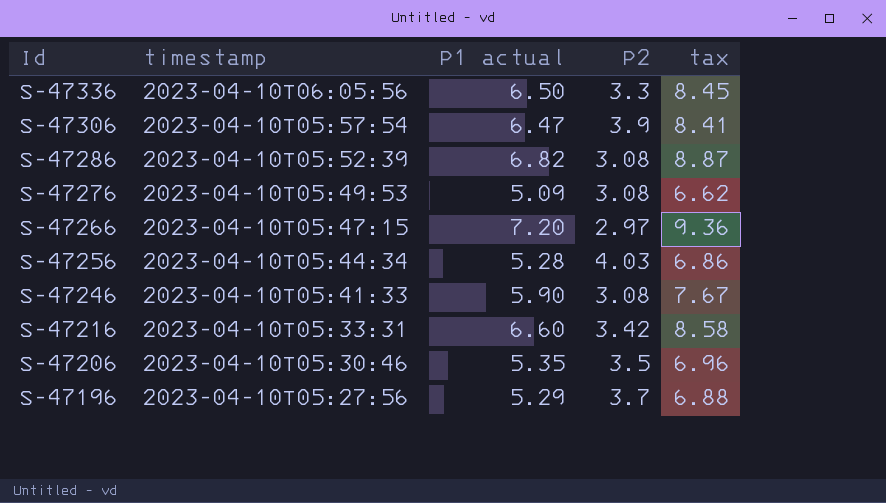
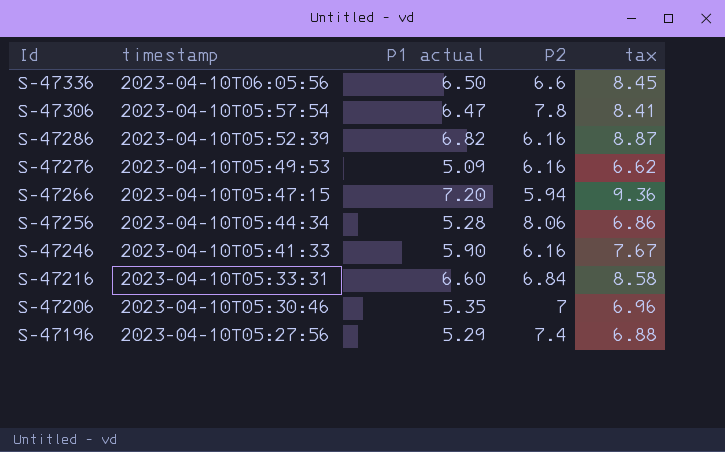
S-47336 | P2: 3.3 -> 6.6
S-47306 | P2: 3.9 -> 7.8
S-47286 | P2: 3.08 -> 6.16
S-47276 | P2: 3.08 -> 6.16
S-47266 | P2: 2.97 -> 5.94
S-47256 | P2: 4.03 -> 8.06
S-47246 | P2: 3.08 -> 6.16
S-47216 | P2: 3.42 -> 6.84
S-47206 | P2: 3.5 -> 7
S-47196 | P2: 3.7 -> 7.4

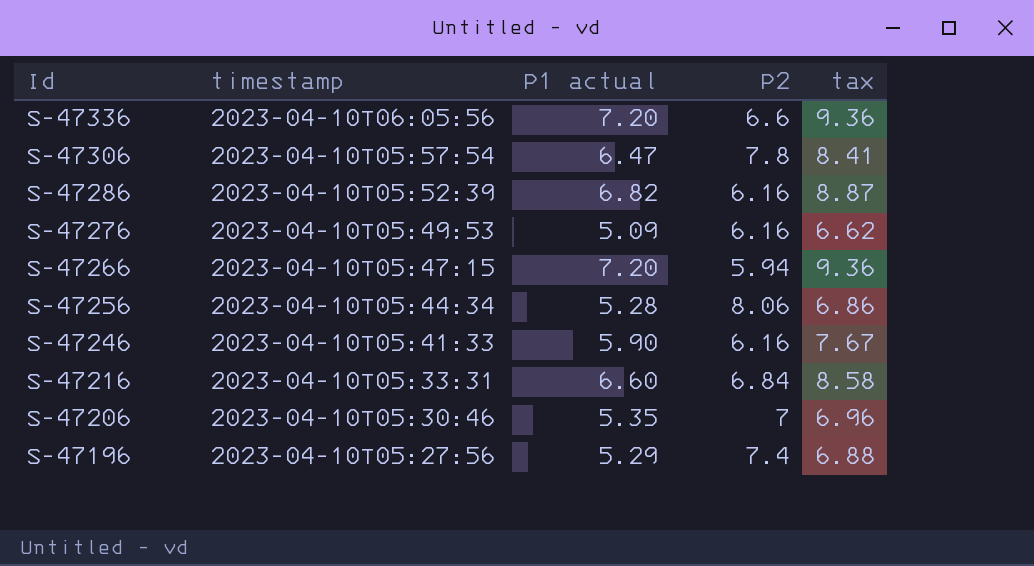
S-47336 | P1 actual: 6.50 -> 7.20
S-47336 | tax: 8.45 -> 9.36

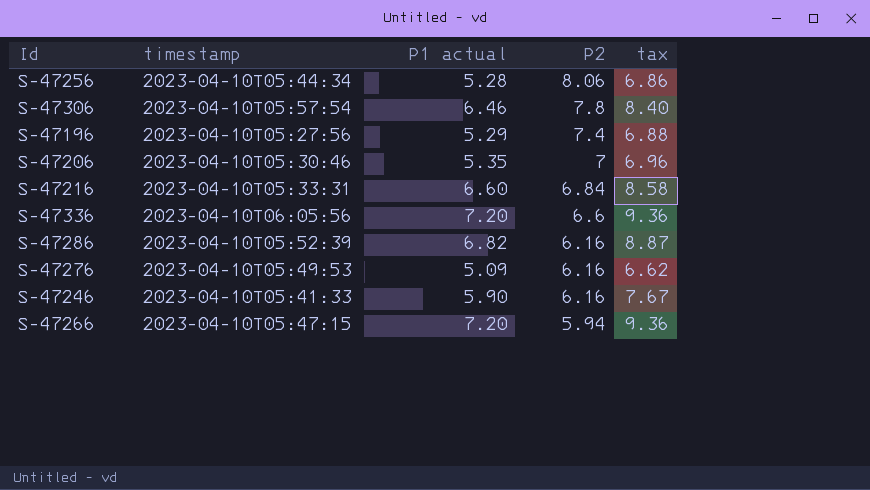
row order: Id descending -> P2 descending
S-47306 | P1 actual: 6.47 -> 6.46
S-47306 | tax: 8.41 -> 8.40

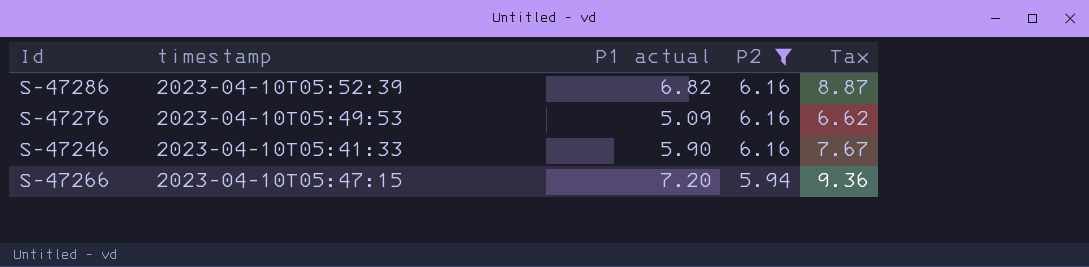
filter: none -> P2 <= 6.16
column name: tax -> Tax

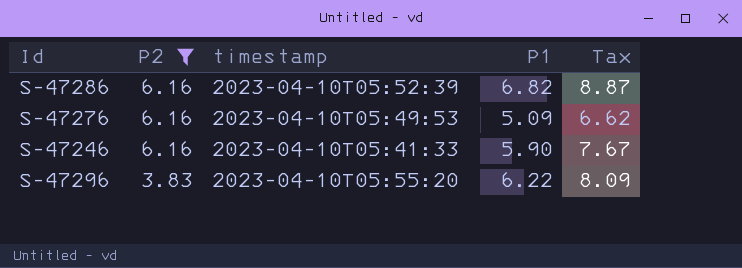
column P2 | position: 4 -> 2
column name: P1 actual -> P1
row S-47266: 2023-04-10T05:47:15 | 7.20 | 5.94 | 9.36 -> none
row S-47296: none -> 3.83 | 2023-04-10T05:55:20 | 6.22 | 8.09

